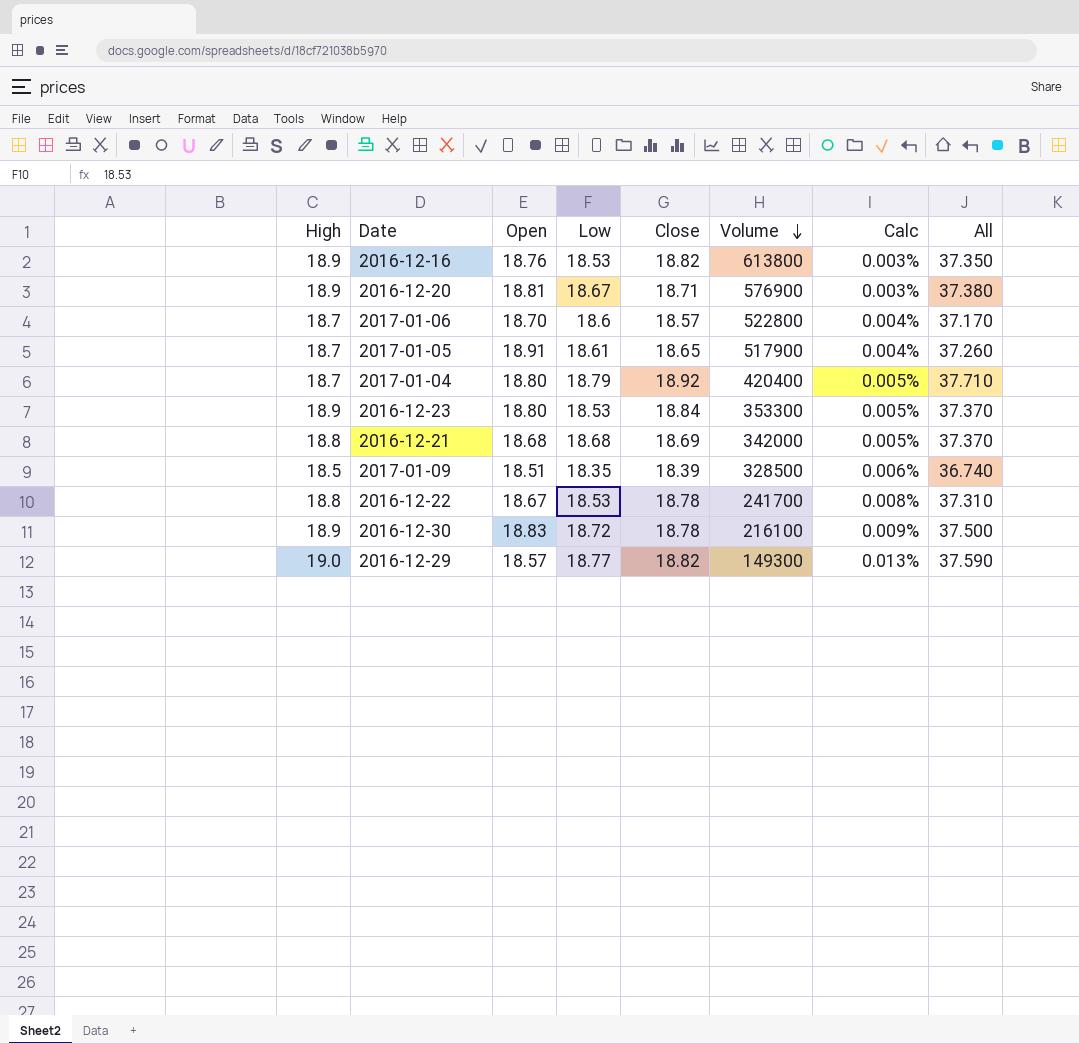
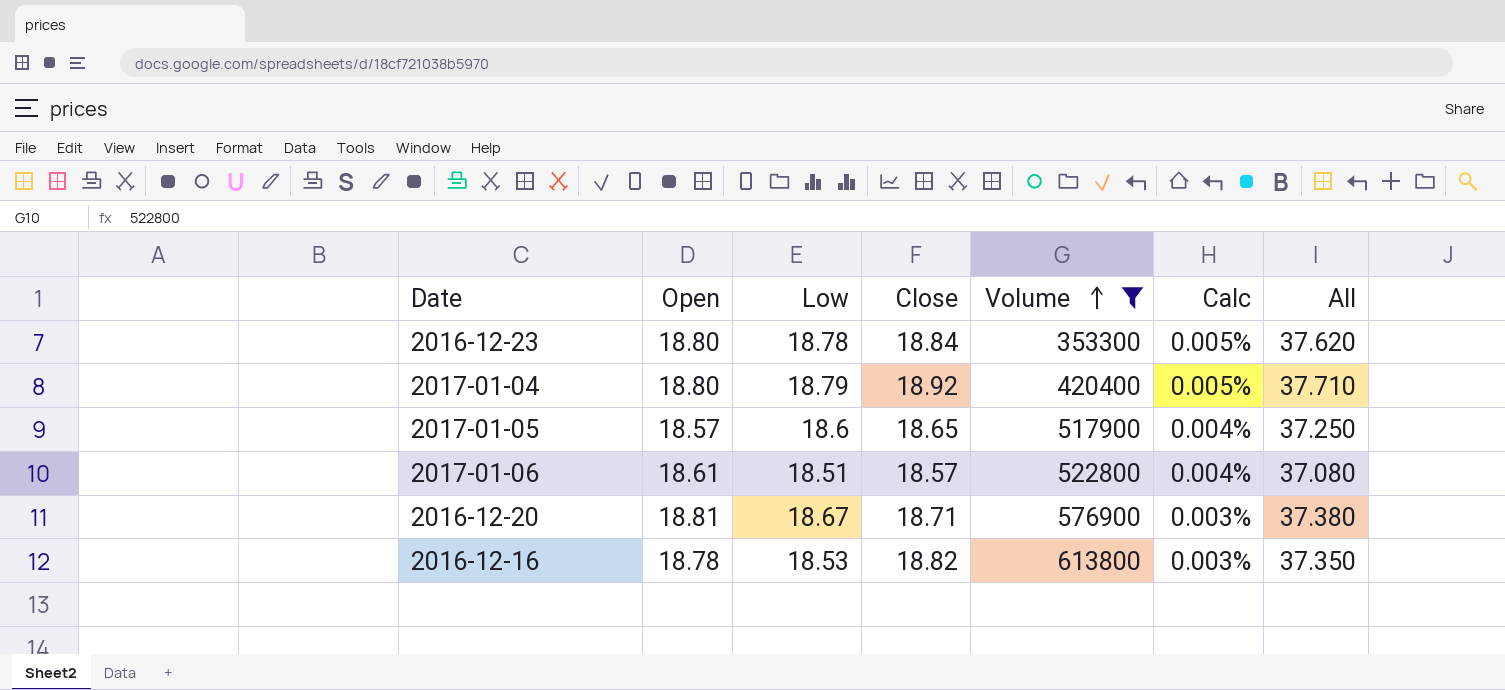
filter: none -> Volume >= 353300
row order: Volume descending -> Volume ascending
column High | position: 1 -> none
2016-12-23 | Low: 18.53 -> 18.78
2016-12-23 | All: 37.370 -> 37.620
2017-01-05 | Open: 18.91 -> 18.57
2017-01-05 | Low: 18.61 -> 18.6
2017-01-05 | All: 37.260 -> 37.250
2017-01-06 | Open: 18.70 -> 18.61
2017-01-06 | Low: 18.6 -> 18.51
2017-01-06 | All: 37.170 -> 37.080
2016-12-16 | Open: 18.76 -> 18.78

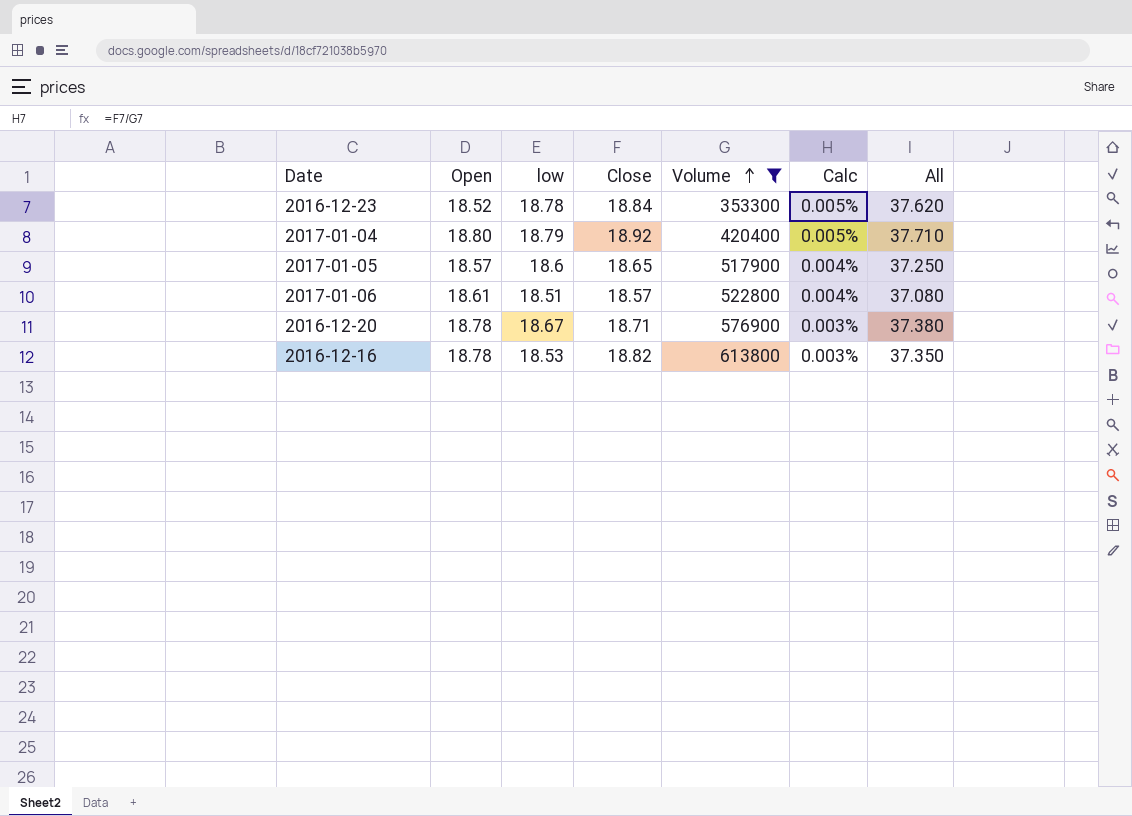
column name: Low -> low
2016-12-23 | Open: 18.80 -> 18.52
2016-12-20 | Open: 18.81 -> 18.78

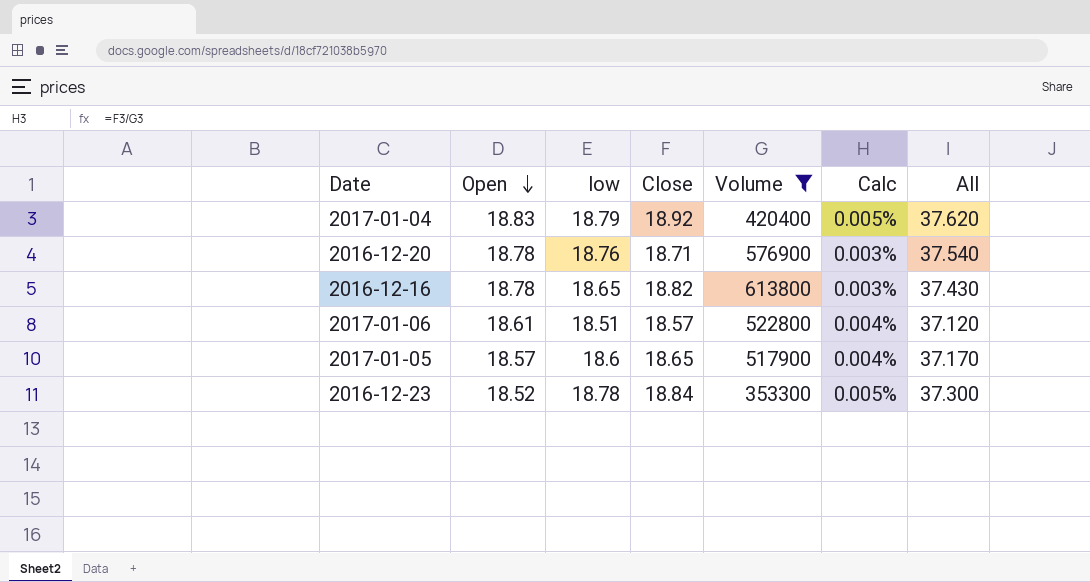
row order: Volume ascending -> Open descending
column All | formula: [low] + [Close] -> [Open] + [low]
2017-01-04 | Open: 18.80 -> 18.83
2016-12-20 | low: 18.67 -> 18.76
2016-12-16 | low: 18.53 -> 18.65

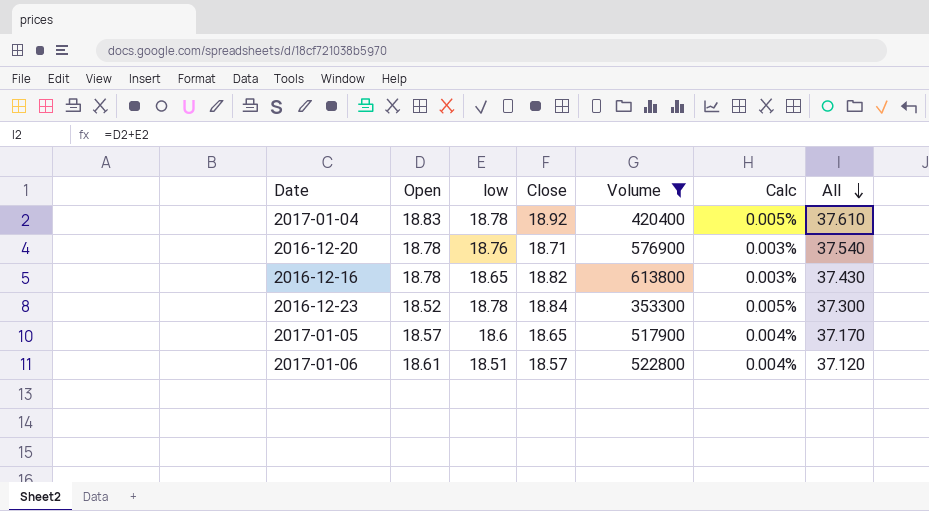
row order: Open descending -> All descending
2017-01-04 | low: 18.79 -> 18.78
2017-01-04 | All: 37.620 -> 37.610

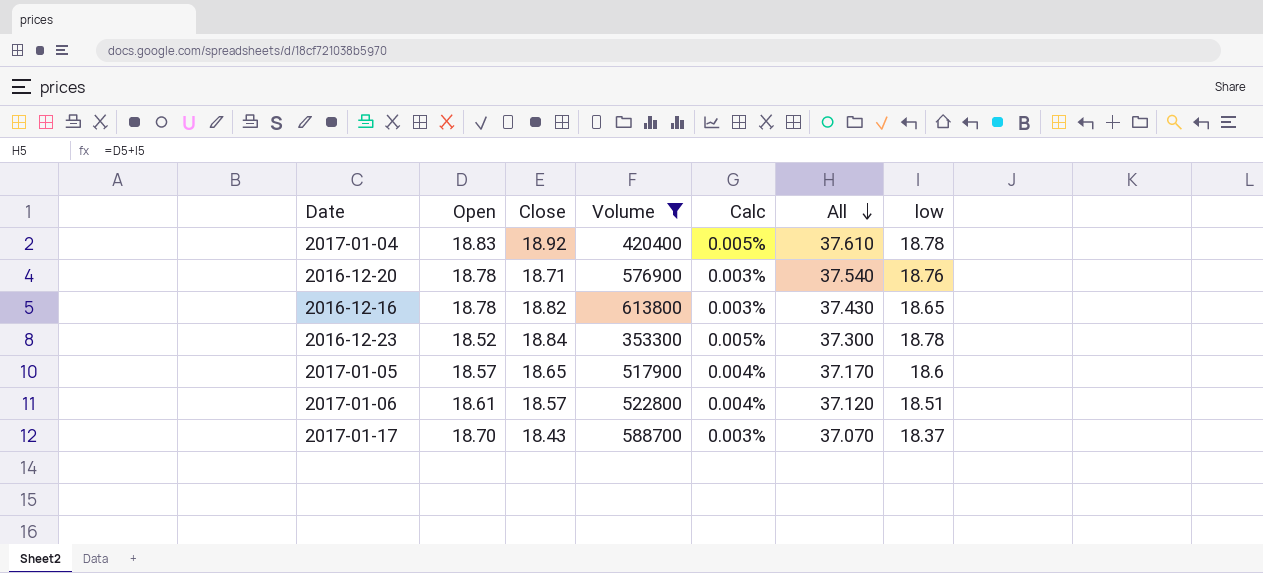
column low | position: 3 -> 7
row 2017-01-17: none -> 18.70 | 18.43 | 588700 | 0.003% | 37.070 | 18.37

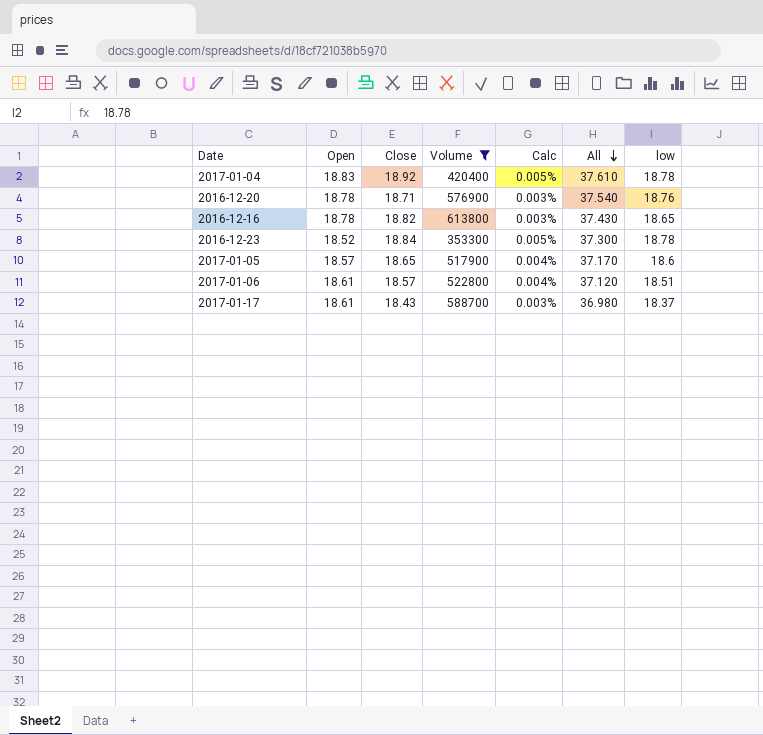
2017-01-17 | Open: 18.70 -> 18.61
2017-01-17 | All: 37.070 -> 36.980

